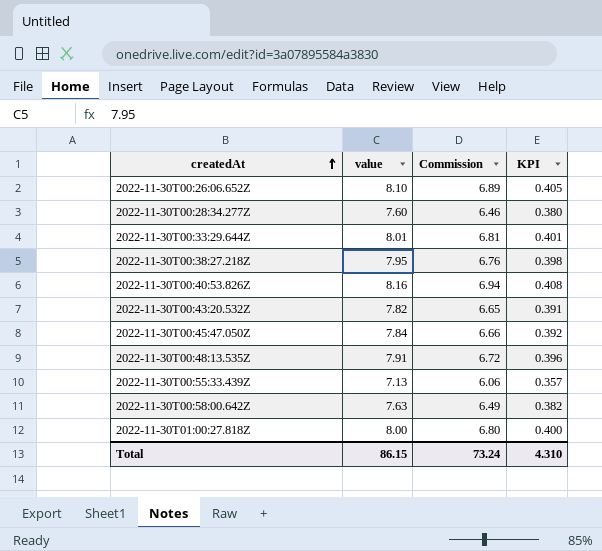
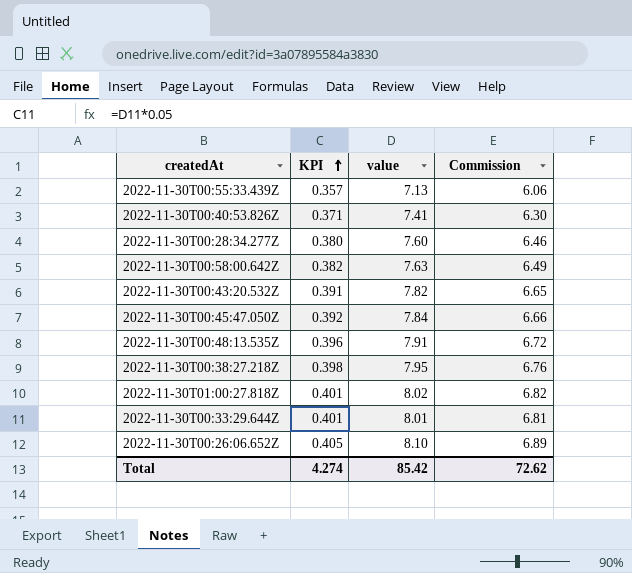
row order: createdAt ascending -> KPI ascending
column KPI | position: 4 -> 2
2022-11-30T00:40:53.826Z | KPI: 0.408 -> 0.371
2022-11-30T00:40:53.826Z | value: 8.16 -> 7.41
2022-11-30T00:40:53.826Z | Commission: 6.94 -> 6.30
2022-11-30T01:00:27.818Z | KPI: 0.400 -> 0.401
2022-11-30T01:00:27.818Z | value: 8.00 -> 8.02
2022-11-30T01:00:27.818Z | Commission: 6.80 -> 6.82
Total | KPI: 4.310 -> 4.274
Total | value: 86.15 -> 85.42
Total | Commission: 73.24 -> 72.62

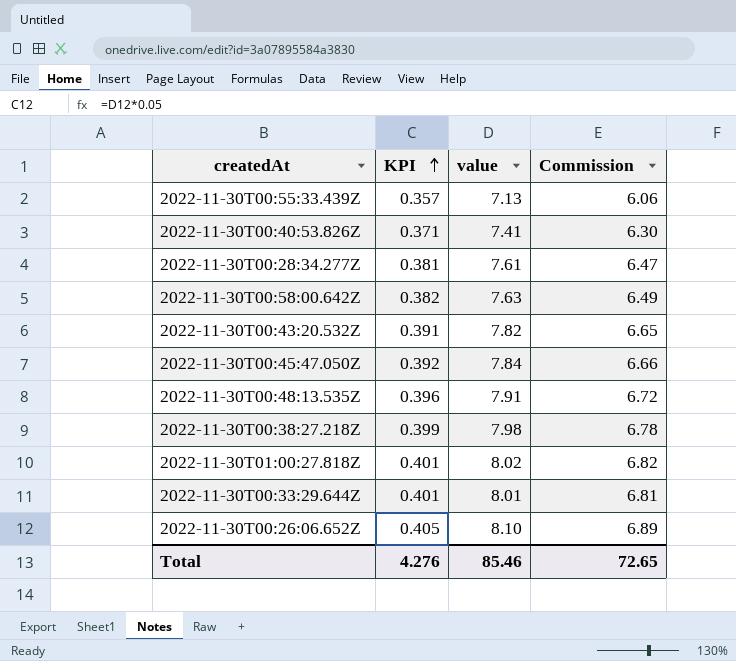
2022-11-30T00:28:34.277Z | KPI: 0.380 -> 0.381
2022-11-30T00:28:34.277Z | value: 7.60 -> 7.61
2022-11-30T00:28:34.277Z | Commission: 6.46 -> 6.47
2022-11-30T00:38:27.218Z | KPI: 0.398 -> 0.399
2022-11-30T00:38:27.218Z | value: 7.95 -> 7.98
2022-11-30T00:38:27.218Z | Commission: 6.76 -> 6.78
Total | KPI: 4.274 -> 4.276
Total | value: 85.42 -> 85.46
Total | Commission: 72.62 -> 72.65

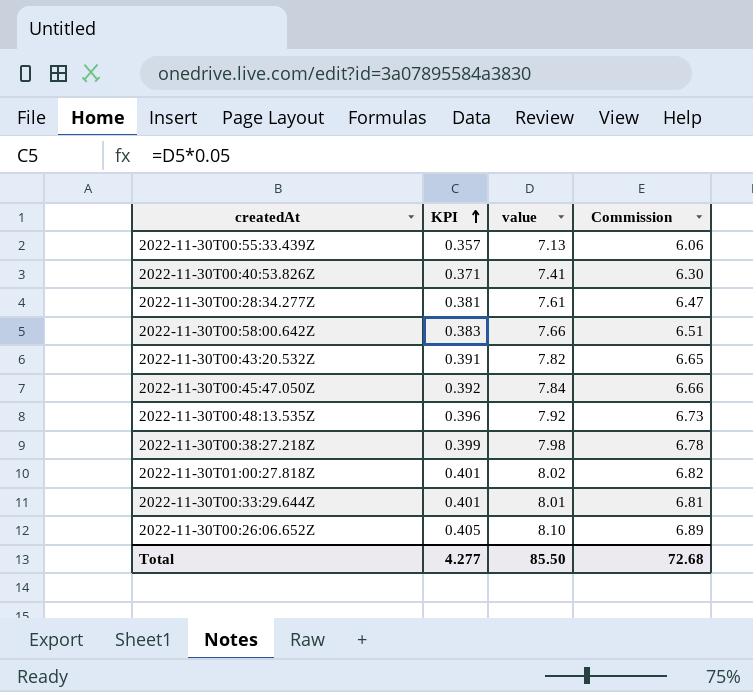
2022-11-30T00:58:00.642Z | KPI: 0.382 -> 0.383
2022-11-30T00:58:00.642Z | value: 7.63 -> 7.66
2022-11-30T00:58:00.642Z | Commission: 6.49 -> 6.51
2022-11-30T00:48:13.535Z | value: 7.91 -> 7.92
2022-11-30T00:48:13.535Z | Commission: 6.72 -> 6.73
Total | KPI: 4.276 -> 4.277
Total | value: 85.46 -> 85.50
Total | Commission: 72.65 -> 72.68

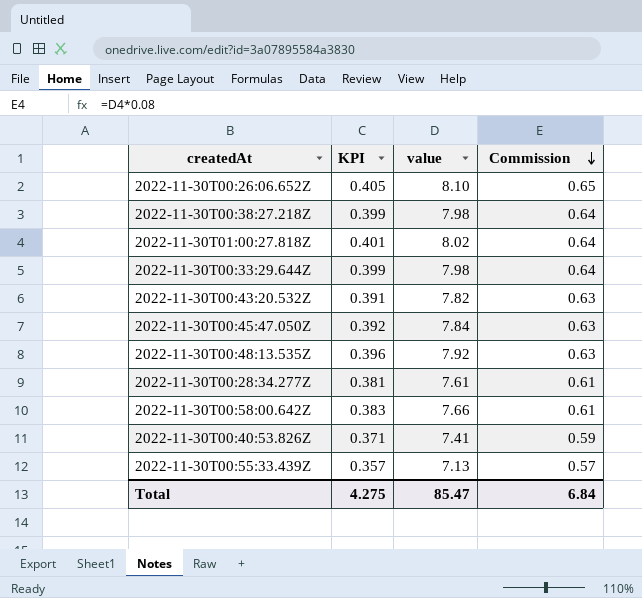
row order: KPI ascending -> Commission descending
column Commission | formula: [value] * 0.85 -> [value] * 0.08
2022-11-30T00:33:29.644Z | KPI: 0.401 -> 0.399
2022-11-30T00:33:29.644Z | value: 8.01 -> 7.98
Total | KPI: 4.277 -> 4.275
Total | value: 85.50 -> 85.47
Total | Commission: 72.68 -> 6.84

